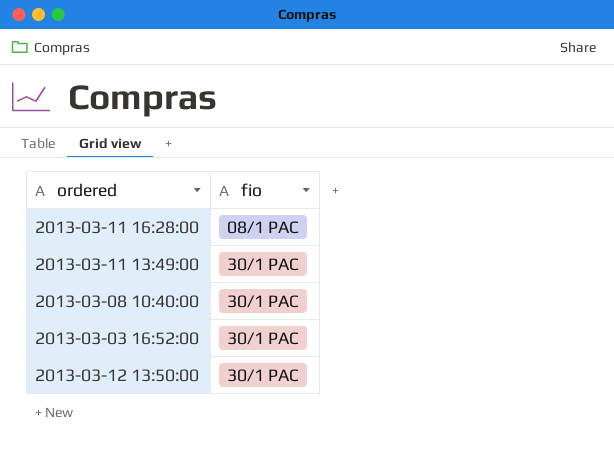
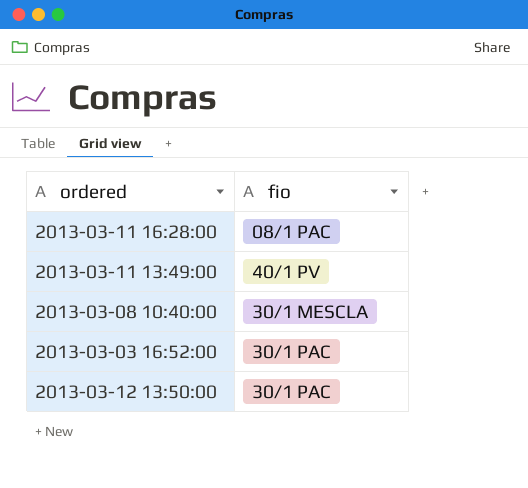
2013-03-11 13:49:00 | fio: 30/1 PAC -> 40/1 PV
2013-03-08 10:40:00 | fio: 30/1 PAC -> 30/1 MESCLA

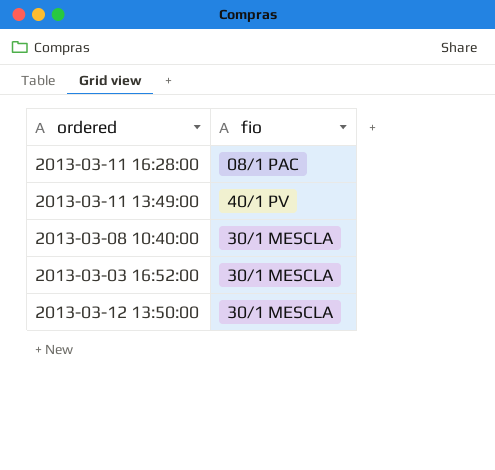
2013-03-03 16:52:00 | fio: 30/1 PAC -> 30/1 MESCLA
2013-03-12 13:50:00 | fio: 30/1 PAC -> 30/1 MESCLA

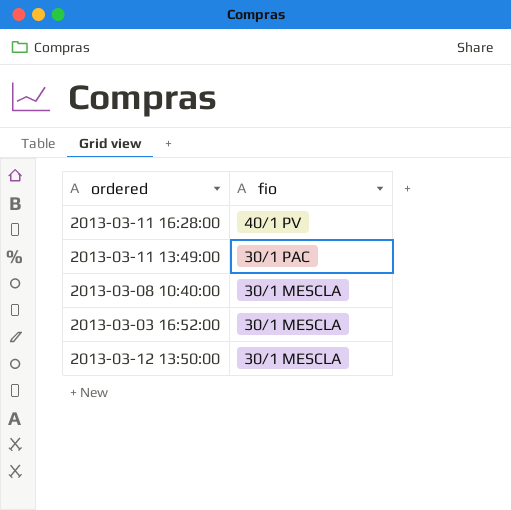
2013-03-11 16:28:00 | fio: 08/1 PAC -> 40/1 PV
2013-03-11 13:49:00 | fio: 40/1 PV -> 30/1 PAC

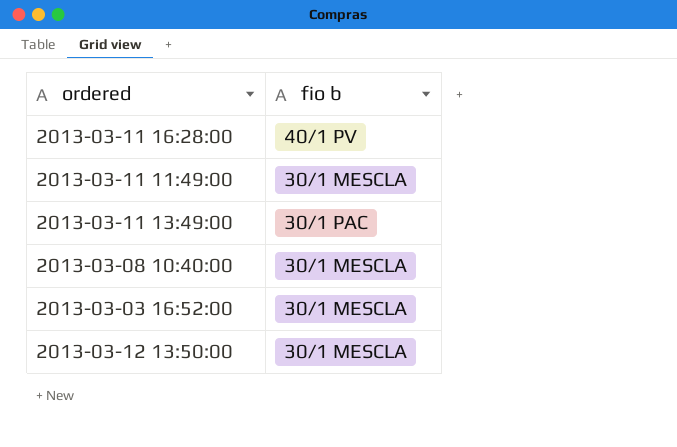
column name: fio -> fio b
row 2013-03-11 11:49:00: none -> 30/1 MESCLA

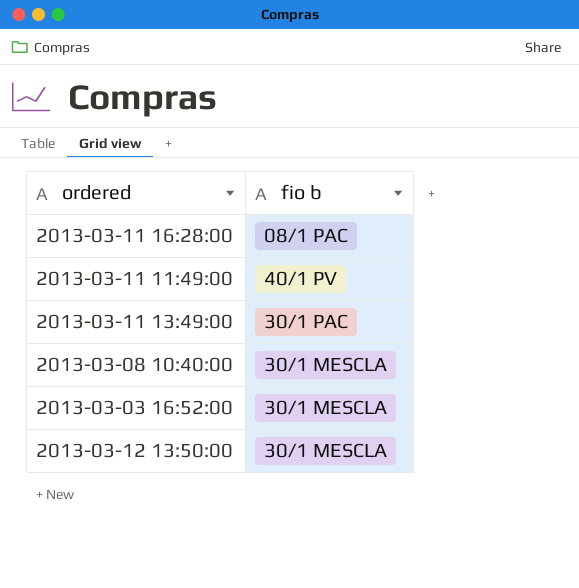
2013-03-11 16:28:00 | fio b: 40/1 PV -> 08/1 PAC
2013-03-11 11:49:00 | fio b: 30/1 MESCLA -> 40/1 PV

